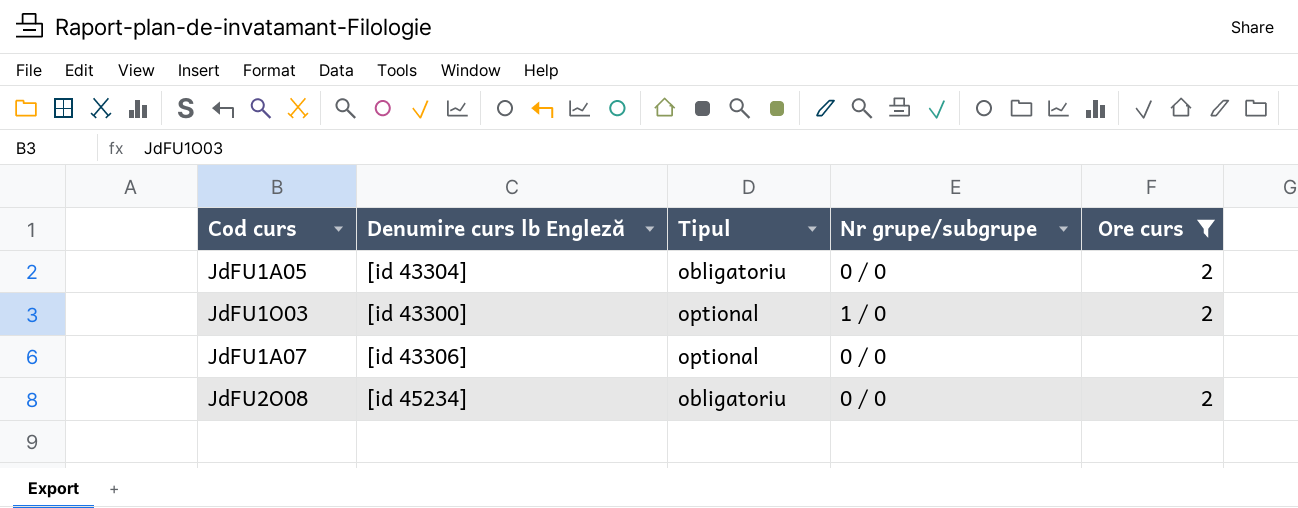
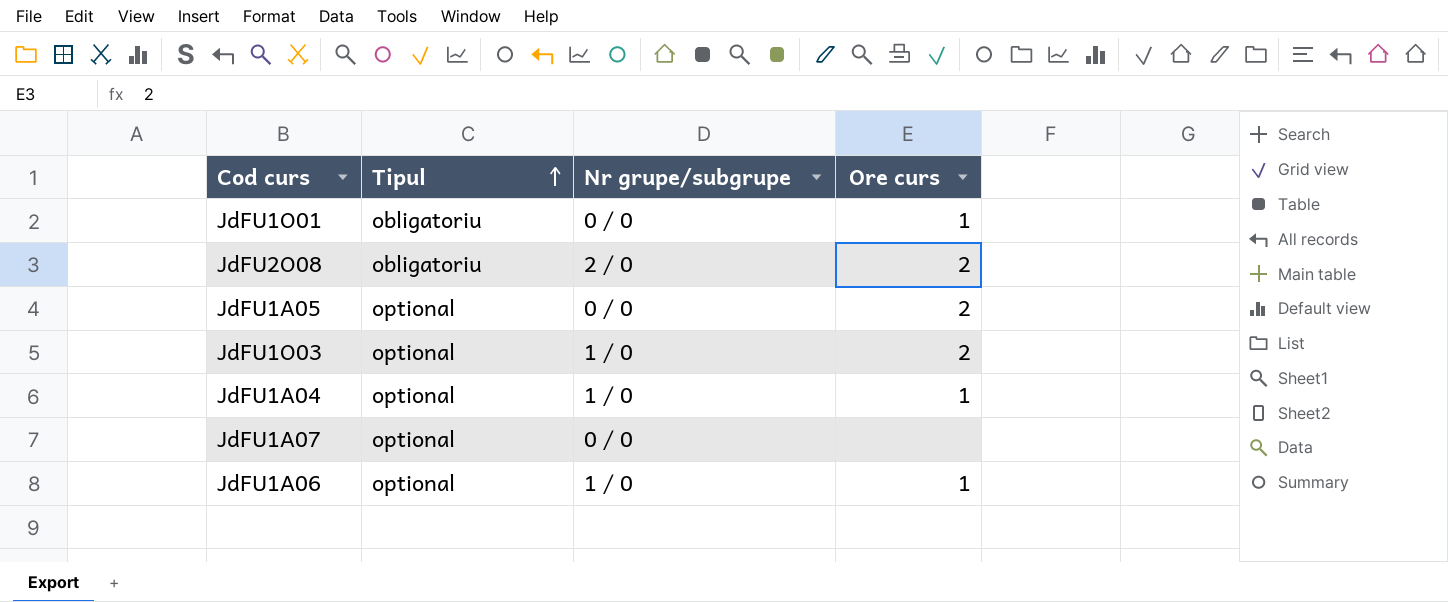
filter: Ore curs != 1 -> none
row order: none -> Tipul ascending
column Denumire curs lb Engleză | position: 2 -> none
JdFU2O08 | Nr grupe/subgrupe: 0 / 0 -> 2 / 0
JdFU1A05 | Tipul: obligatoriu -> optional

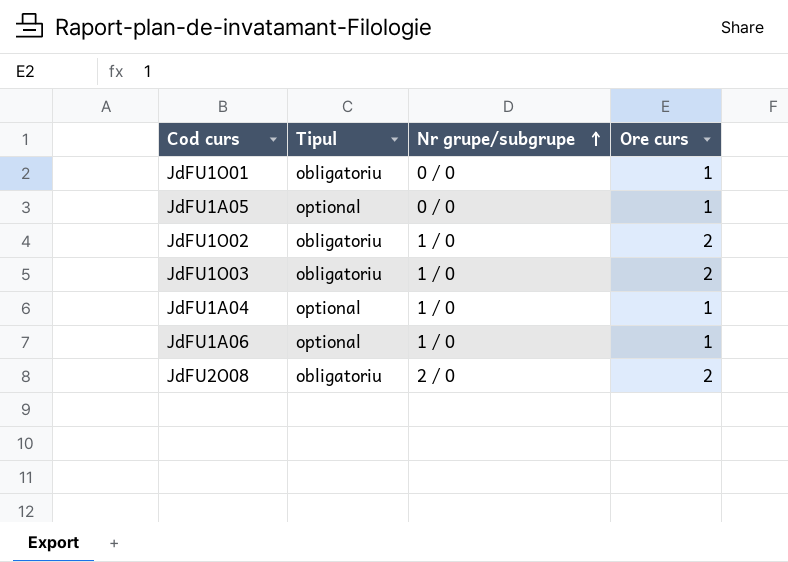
row order: Tipul ascending -> Nr grupe/subgrupe ascending
row JdFU1A07: optional | 0 / 0 | none -> none
JdFU1A05 | Ore curs: 2 -> 1
row JdFU1O02: none -> obligatoriu | 1 / 0 | 2
JdFU1O03 | Tipul: optional -> obligatoriu

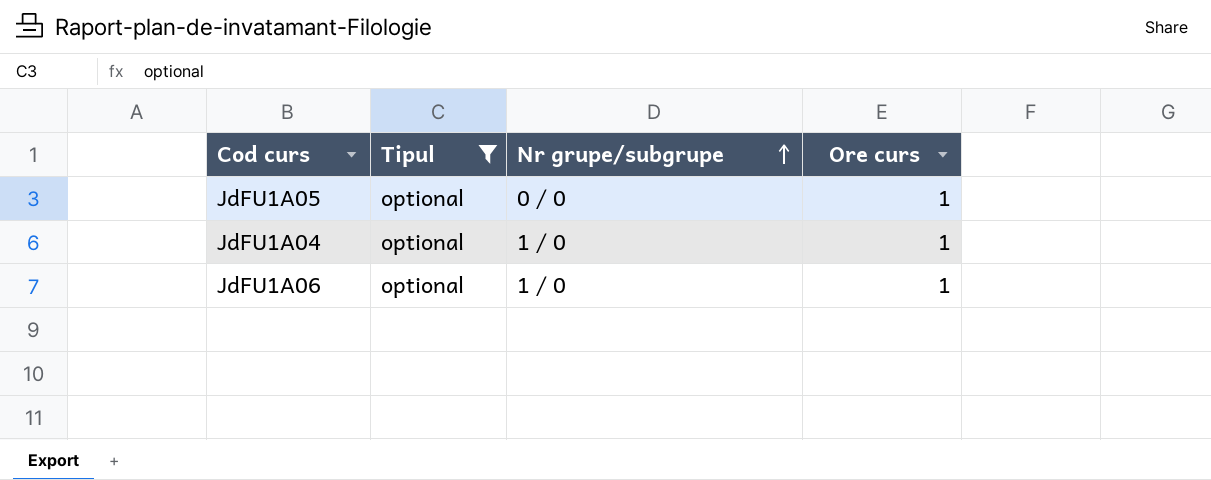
filter: none -> Tipul = optional

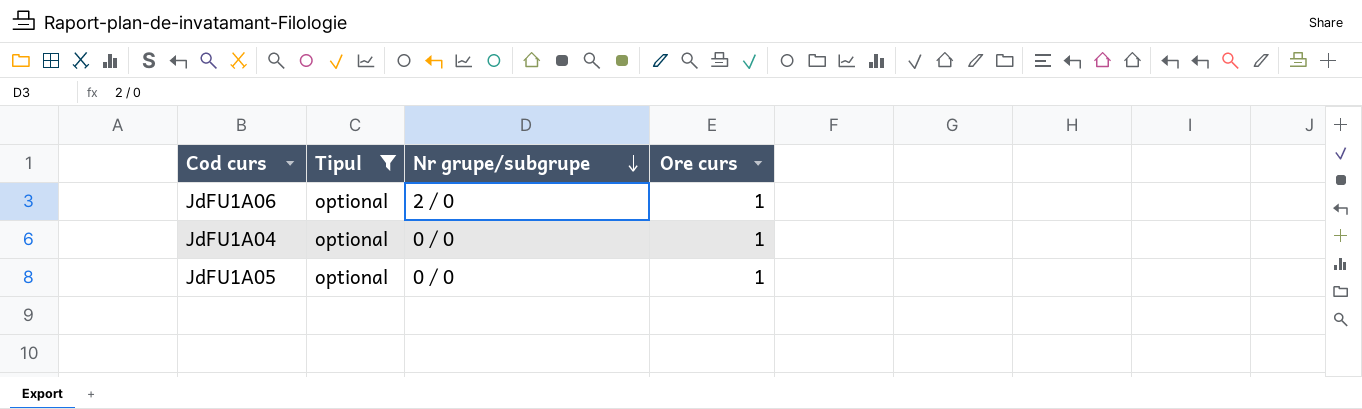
row order: Nr grupe/subgrupe ascending -> Nr grupe/subgrupe descending
JdFU1A06 | Nr grupe/subgrupe: 1 / 0 -> 2 / 0
JdFU1A04 | Nr grupe/subgrupe: 1 / 0 -> 0 / 0

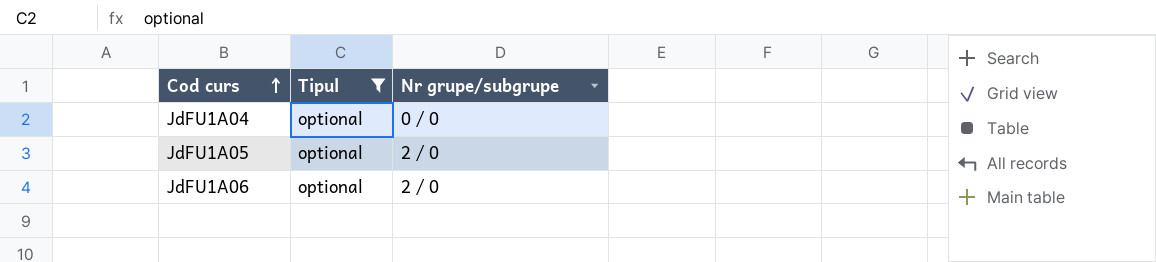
row order: Nr grupe/subgrupe descending -> Cod curs ascending
column Ore curs | position: 4 -> none
JdFU1A05 | Nr grupe/subgrupe: 0 / 0 -> 2 / 0

